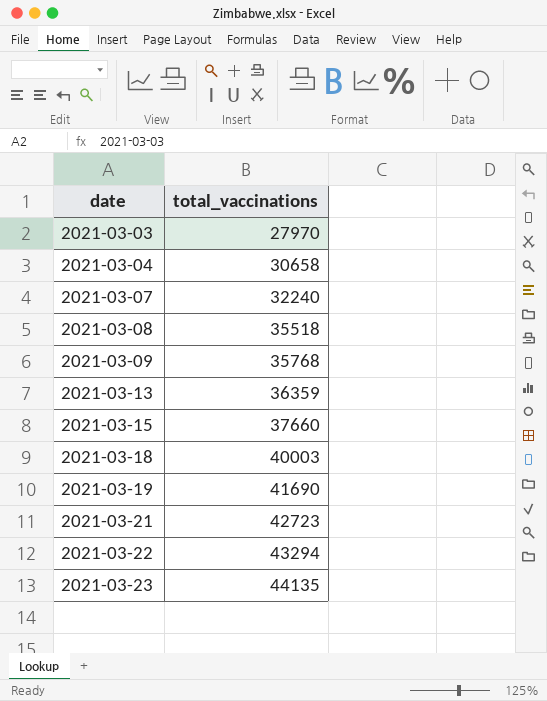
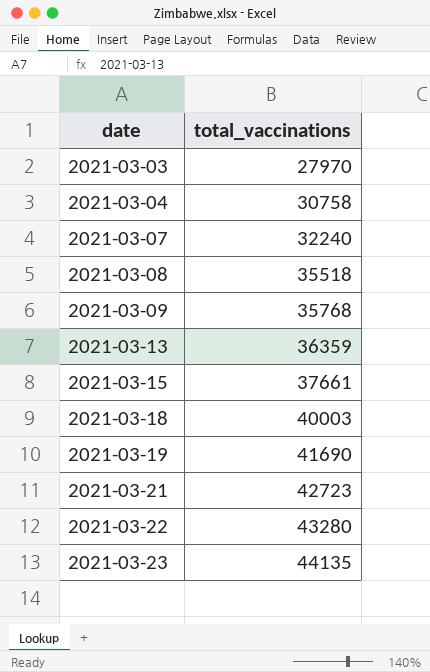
2021-03-04 | total_vaccinations: 30658 -> 30758
2021-03-15 | total_vaccinations: 37660 -> 37661
2021-03-22 | total_vaccinations: 43294 -> 43280

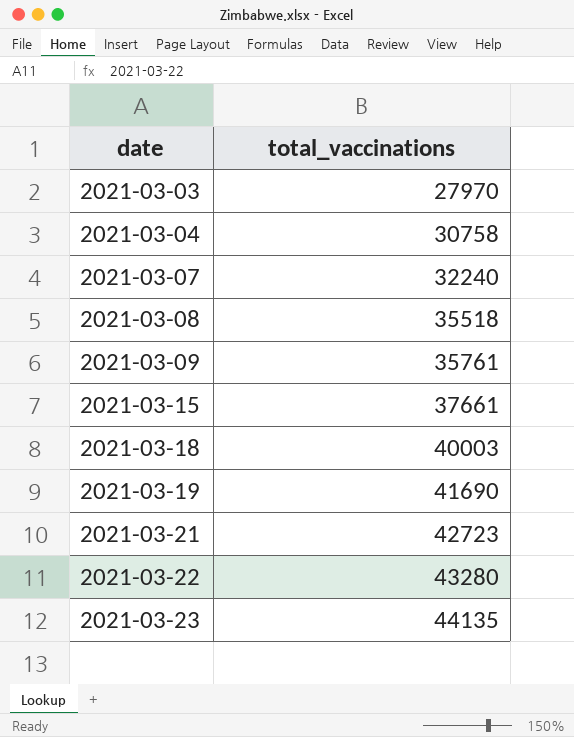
row 2021-03-13: 36359 -> none
2021-03-09 | total_vaccinations: 35768 -> 35761

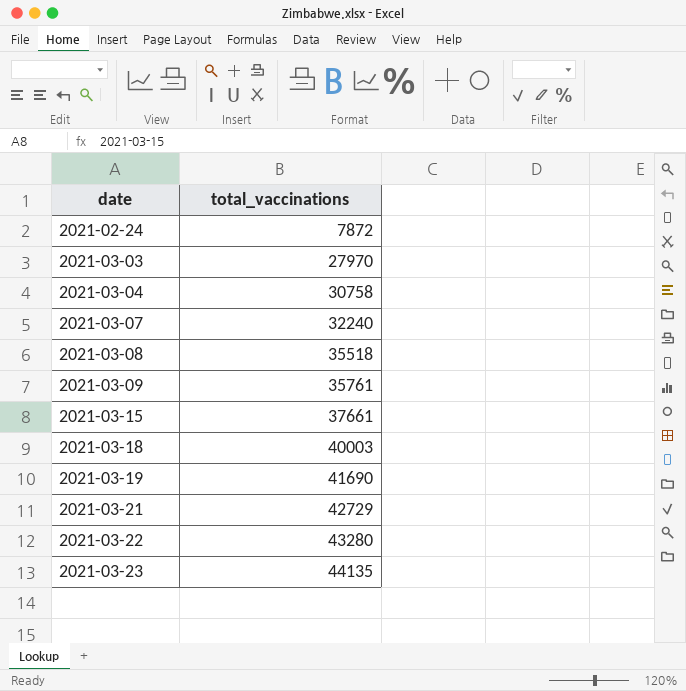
row 2021-02-24: none -> 7872
2021-03-21 | total_vaccinations: 42723 -> 42729

